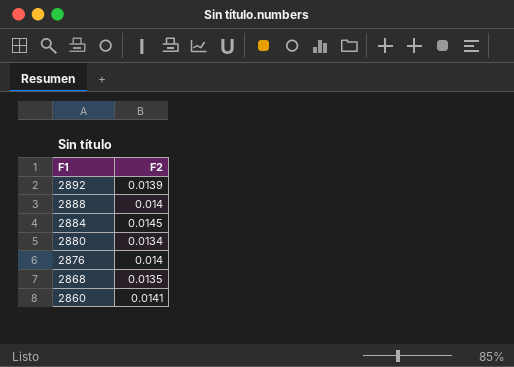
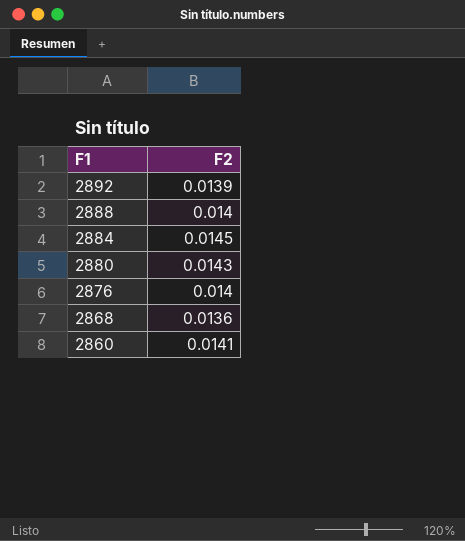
2880 | F2: 0.0134 -> 0.0143
2868 | F2: 0.0135 -> 0.0136

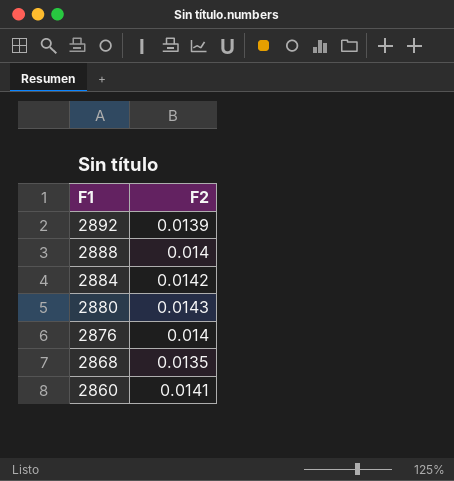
2884 | F2: 0.0145 -> 0.0142
2868 | F2: 0.0136 -> 0.0135

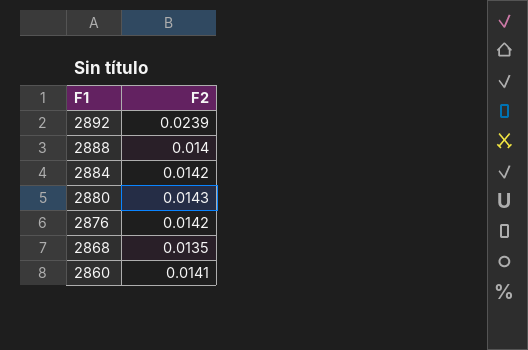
2892 | F2: 0.0139 -> 0.0239
2876 | F2: 0.014 -> 0.0142

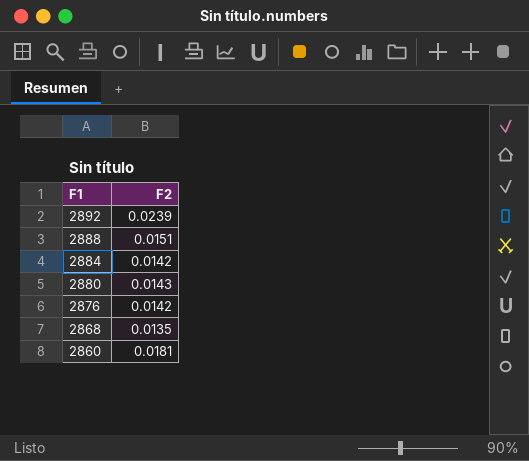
2888 | F2: 0.014 -> 0.0151
2860 | F2: 0.0141 -> 0.0181

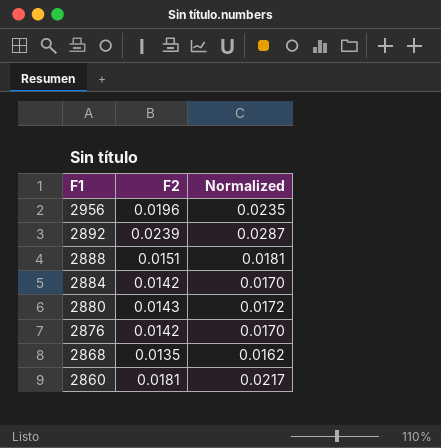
column Normalized | formula: none -> [F2] * 1.2
row 2956: none -> 0.0196 | 0.0235

